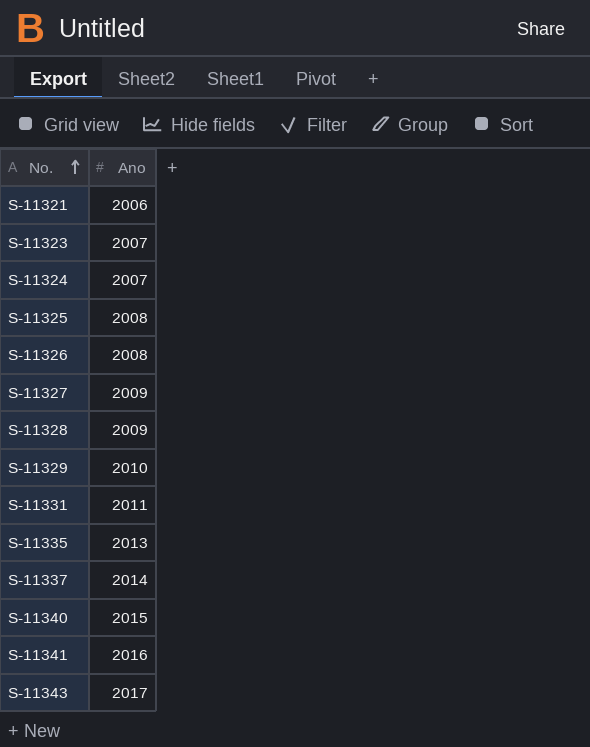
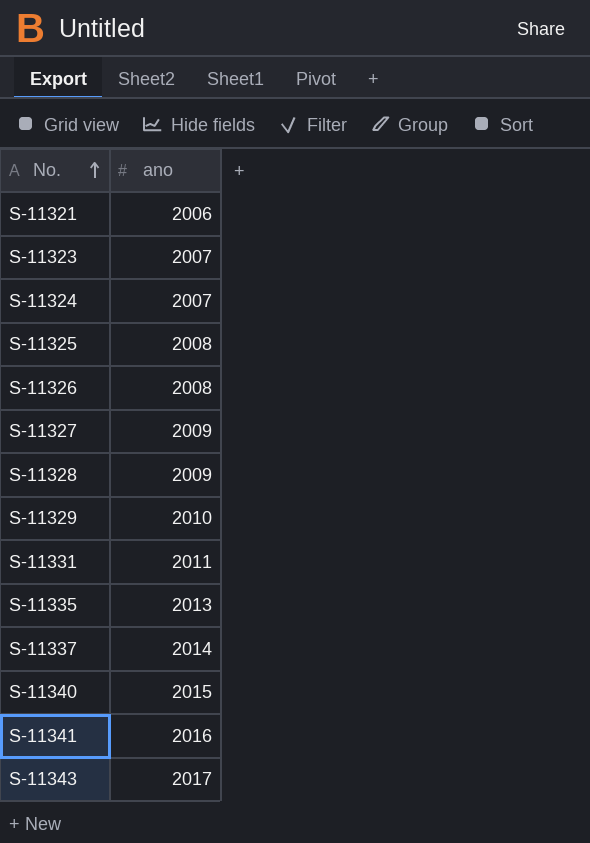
column name: Ano -> ano

